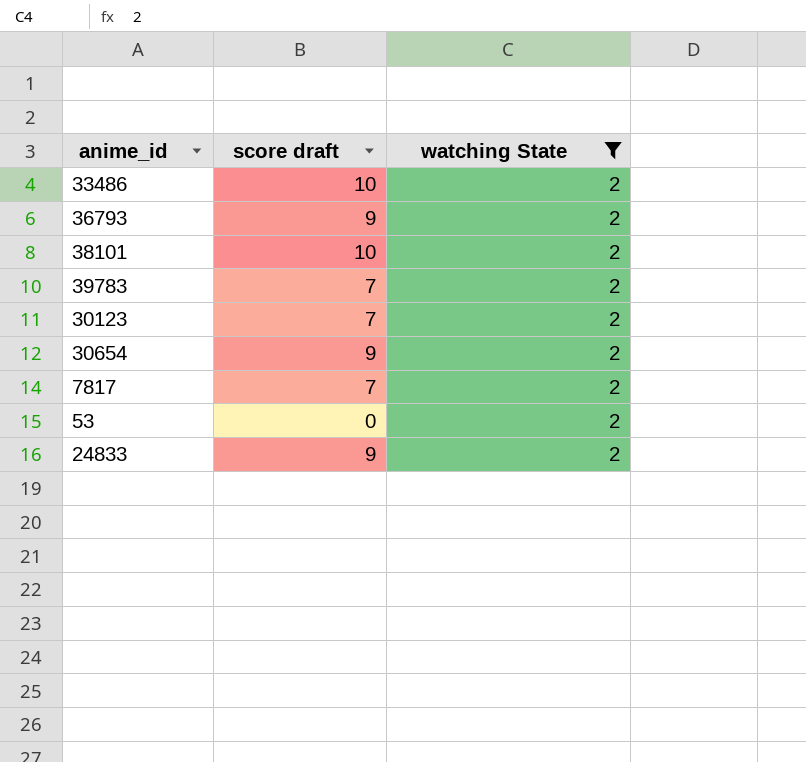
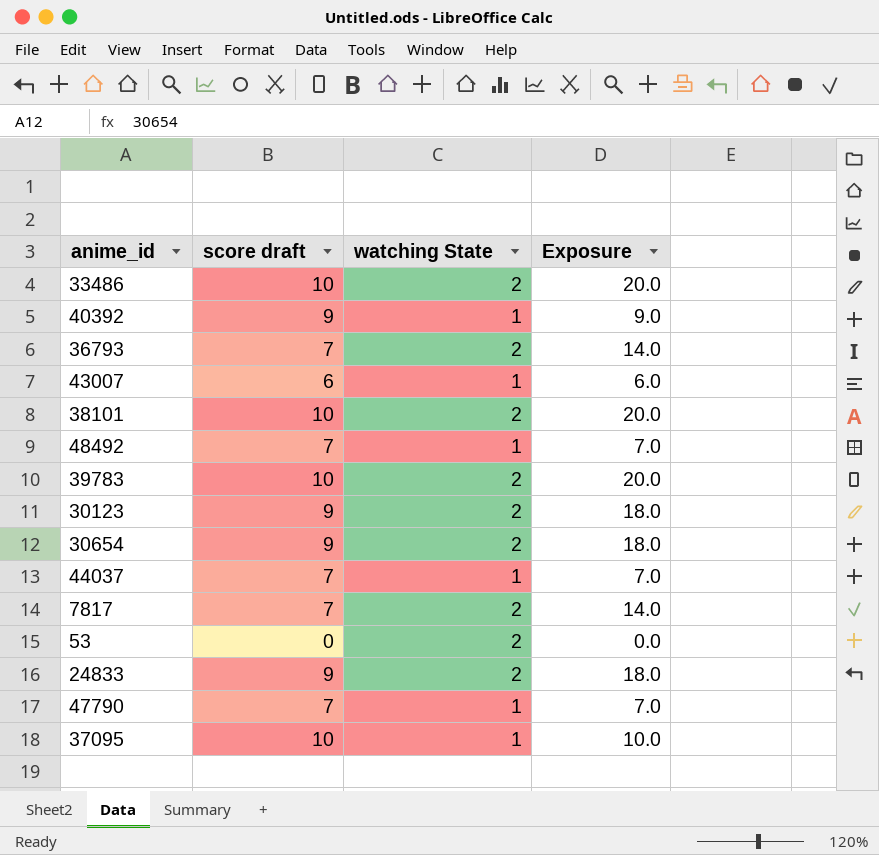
filter: watching State = 2 -> none
column Exposure | formula: none -> [score draft] * [watching State]
36793 | score draft: 9 -> 7
39783 | score draft: 7 -> 10
30123 | score draft: 7 -> 9

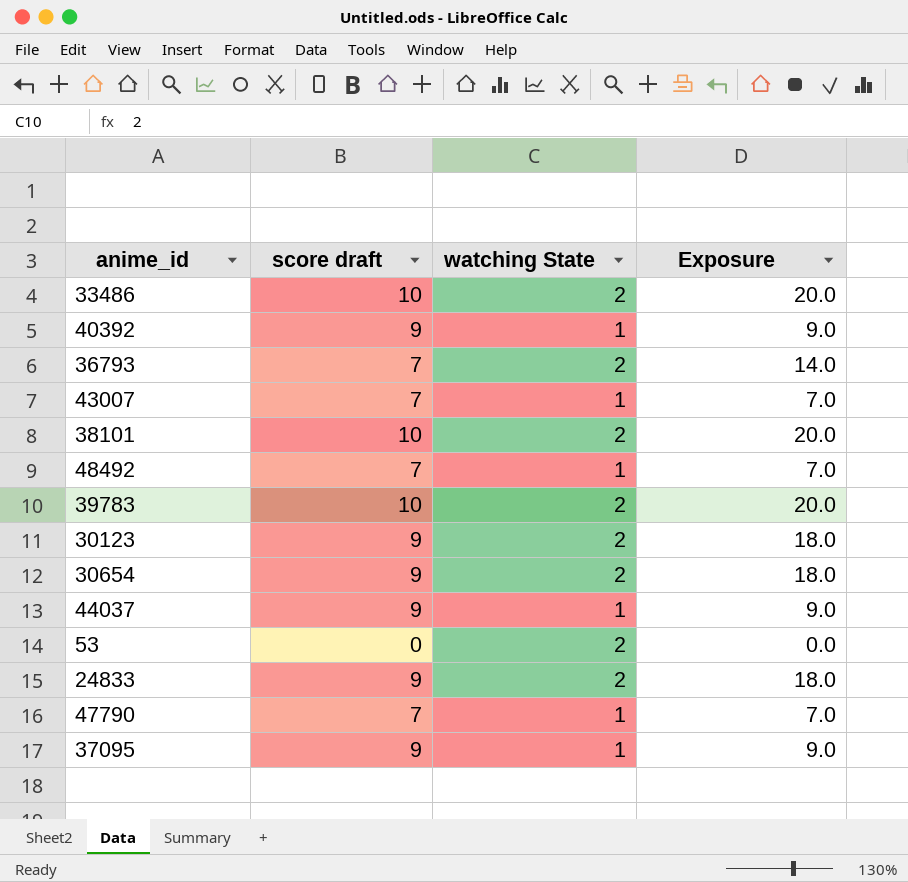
row 7817: 7 | 2 | 14.0 -> none
43007 | score draft: 6 -> 7
43007 | Exposure: 6.0 -> 7.0
44037 | score draft: 7 -> 9
44037 | Exposure: 7.0 -> 9.0
37095 | score draft: 10 -> 9
37095 | Exposure: 10.0 -> 9.0

